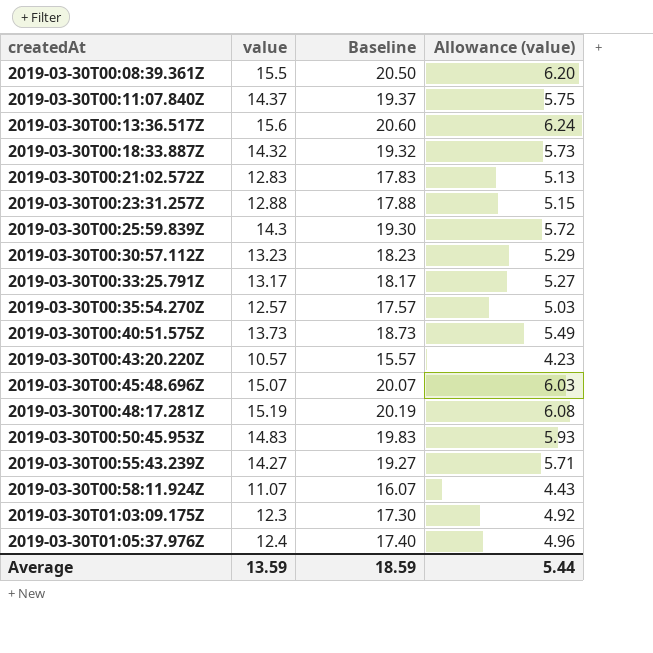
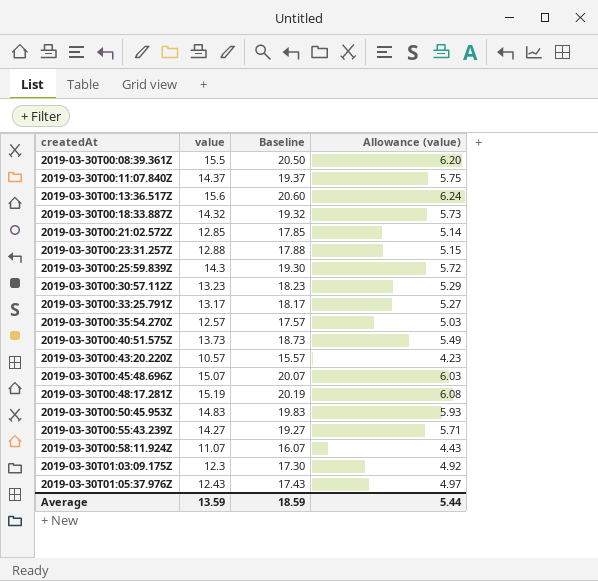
2019-03-30T00:21:02.572Z | value: 12.83 -> 12.85
2019-03-30T00:21:02.572Z | Baseline: 17.83 -> 17.85
2019-03-30T00:21:02.572Z | Allowance (value): 5.13 -> 5.14
2019-03-30T01:05:37.976Z | value: 12.4 -> 12.43
2019-03-30T01:05:37.976Z | Baseline: 17.40 -> 17.43
2019-03-30T01:05:37.976Z | Allowance (value): 4.96 -> 4.97

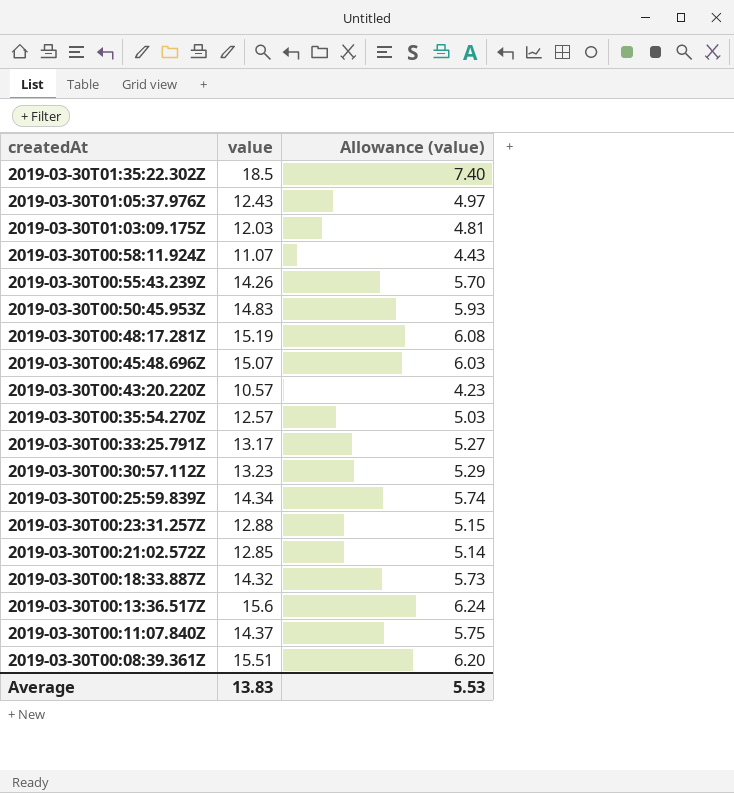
row order: createdAt ascending -> createdAt descending
column Baseline | formula: [value] + 5 -> none
row 2019-03-30T00:40:51.575Z: 13.73 | 18.73 | 5.49 -> none
row 2019-03-30T01:35:22.302Z: none -> 18.5 | 7.40
2019-03-30T01:03:09.175Z | value: 12.3 -> 12.03
2019-03-30T01:03:09.175Z | Allowance (value): 4.92 -> 4.81
2019-03-30T00:55:43.239Z | value: 14.27 -> 14.26
2019-03-30T00:55:43.239Z | Allowance (value): 5.71 -> 5.70
2019-03-30T00:25:59.839Z | value: 14.3 -> 14.34
2019-03-30T00:25:59.839Z | Allowance (value): 5.72 -> 5.74
2019-03-30T00:08:39.361Z | value: 15.5 -> 15.51
Average | value: 13.59 -> 13.83
Average | Allowance (value): 5.44 -> 5.53

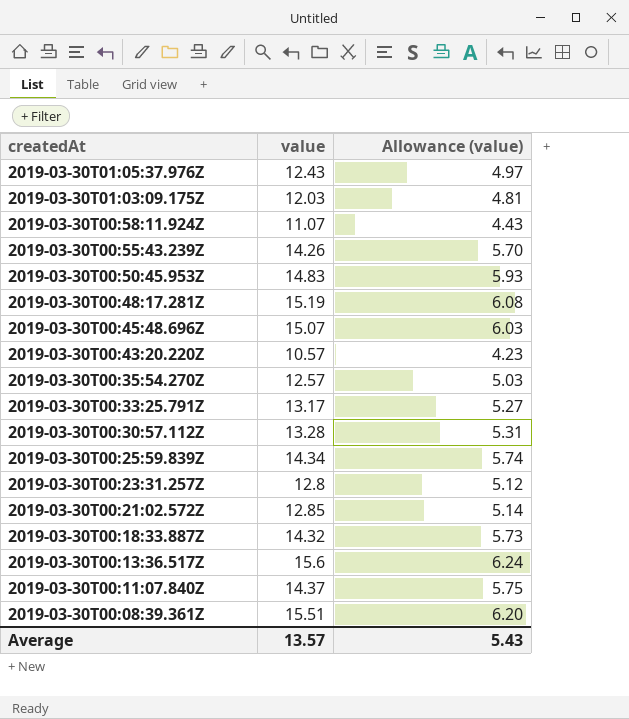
row 2019-03-30T01:35:22.302Z: 18.5 | 7.40 -> none
2019-03-30T00:30:57.112Z | value: 13.23 -> 13.28
2019-03-30T00:30:57.112Z | Allowance (value): 5.29 -> 5.31
2019-03-30T00:23:31.257Z | value: 12.88 -> 12.8
2019-03-30T00:23:31.257Z | Allowance (value): 5.15 -> 5.12
Average | value: 13.83 -> 13.57
Average | Allowance (value): 5.53 -> 5.43

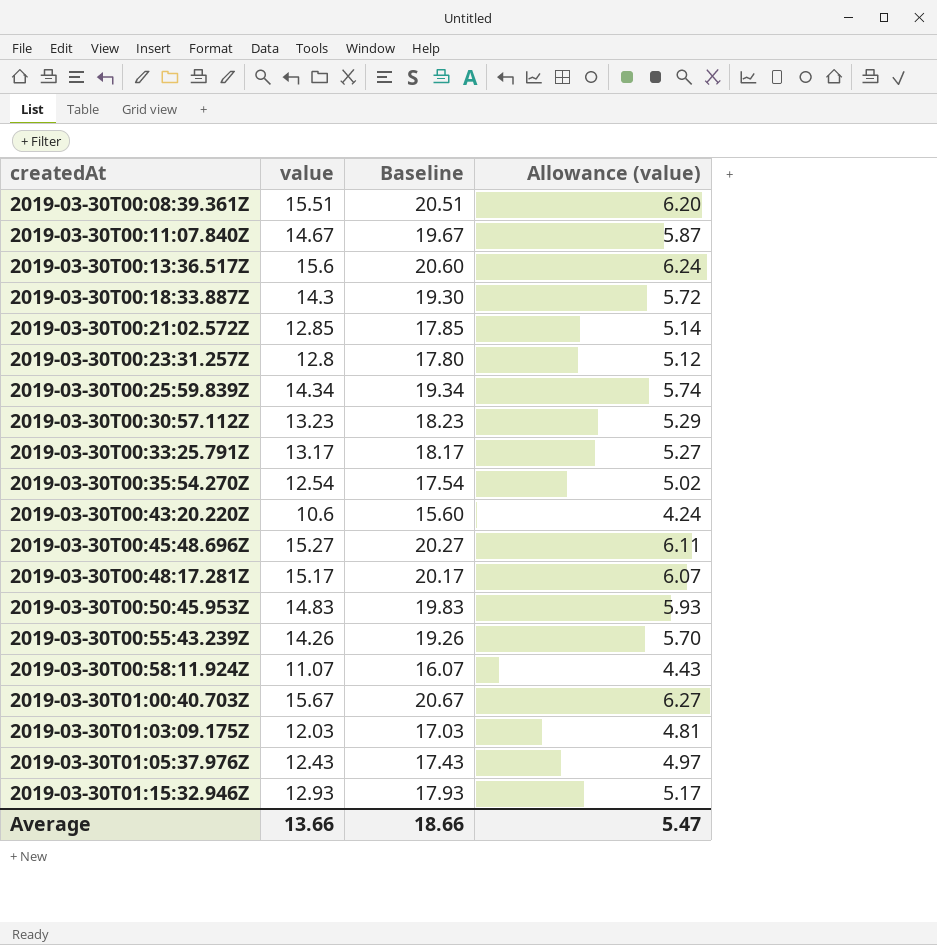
row order: createdAt descending -> createdAt ascending
column Baseline | formula: none -> [value] + 5
2019-03-30T00:11:07.840Z | value: 14.37 -> 14.67
2019-03-30T00:11:07.840Z | Allowance (value): 5.75 -> 5.87
2019-03-30T00:18:33.887Z | value: 14.32 -> 14.3
2019-03-30T00:18:33.887Z | Allowance (value): 5.73 -> 5.72
2019-03-30T00:30:57.112Z | value: 13.28 -> 13.23
2019-03-30T00:30:57.112Z | Allowance (value): 5.31 -> 5.29
2019-03-30T00:35:54.270Z | value: 12.57 -> 12.54
2019-03-30T00:35:54.270Z | Allowance (value): 5.03 -> 5.02
2019-03-30T00:43:20.220Z | value: 10.57 -> 10.6
2019-03-30T00:43:20.220Z | Allowance (value): 4.23 -> 4.24
2019-03-30T00:45:48.696Z | value: 15.07 -> 15.27
2019-03-30T00:45:48.696Z | Allowance (value): 6.03 -> 6.11
2019-03-30T00:48:17.281Z | value: 15.19 -> 15.17
2019-03-30T00:48:17.281Z | Allowance (value): 6.08 -> 6.07
row 2019-03-30T01:00:40.703Z: none -> 15.67 | 20.67 | 6.27
row 2019-03-30T01:15:32.946Z: none -> 12.93 | 17.93 | 5.17
Average | value: 13.57 -> 13.66
Average | Allowance (value): 5.43 -> 5.47

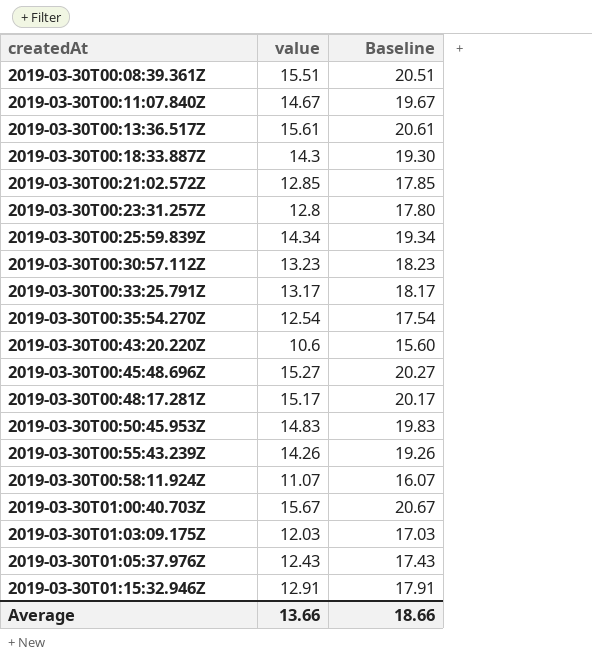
column Allowance (value) | formula: [value] * 0.4 -> none
2019-03-30T00:13:36.517Z | value: 15.6 -> 15.61
2019-03-30T00:13:36.517Z | Baseline: 20.60 -> 20.61
2019-03-30T01:15:32.946Z | value: 12.93 -> 12.91
2019-03-30T01:15:32.946Z | Baseline: 17.93 -> 17.91

